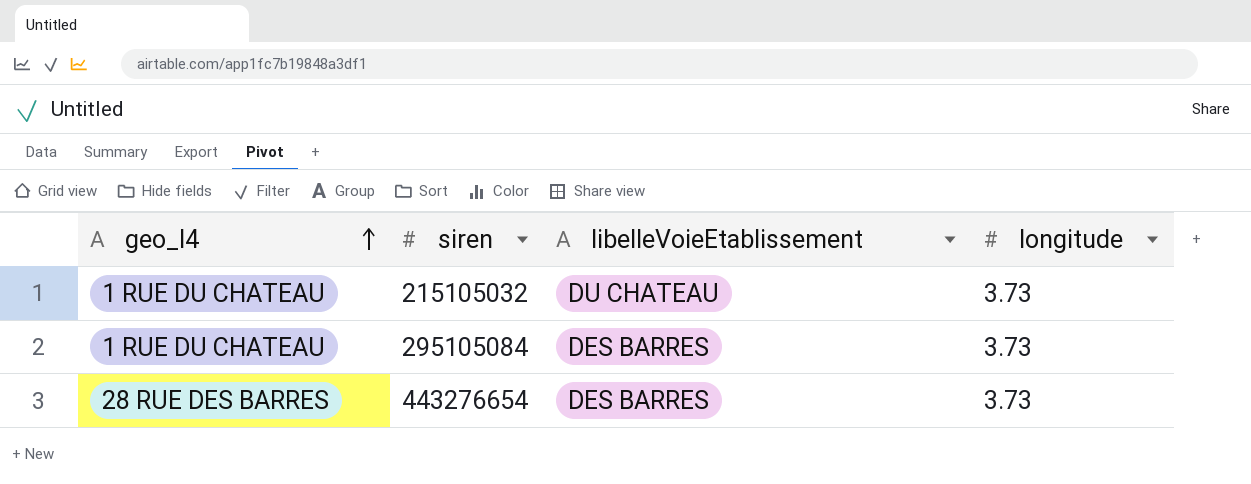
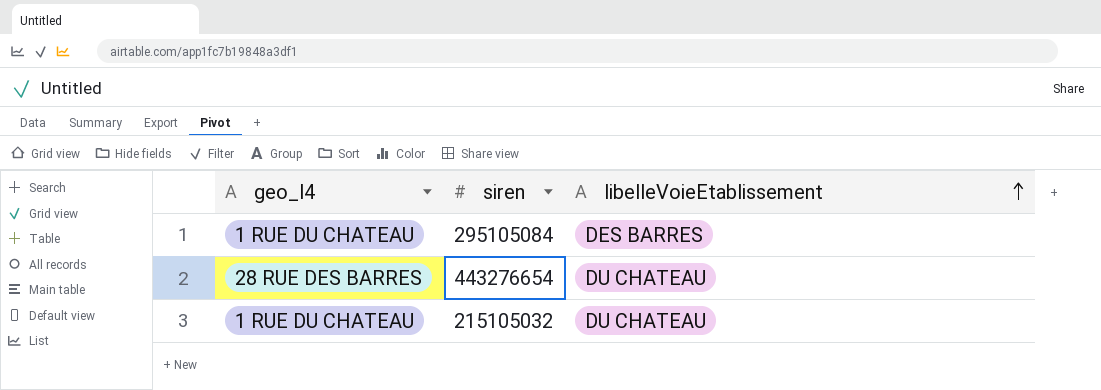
row order: geo_l4 ascending -> libelleVoieEtablissement ascending
column longitude | position: 4 -> none
443276654 | libelleVoieEtablissement: DES BARRES -> DU CHATEAU

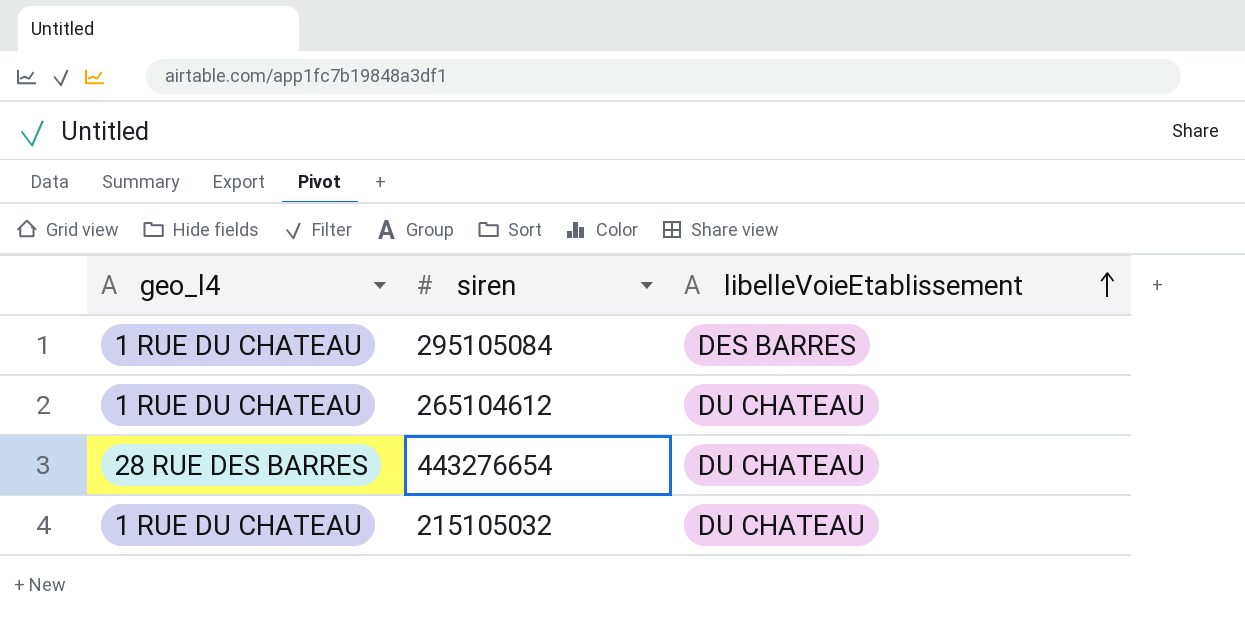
row 265104612: none -> 1 RUE DU CHATEAU | DU CHATEAU

